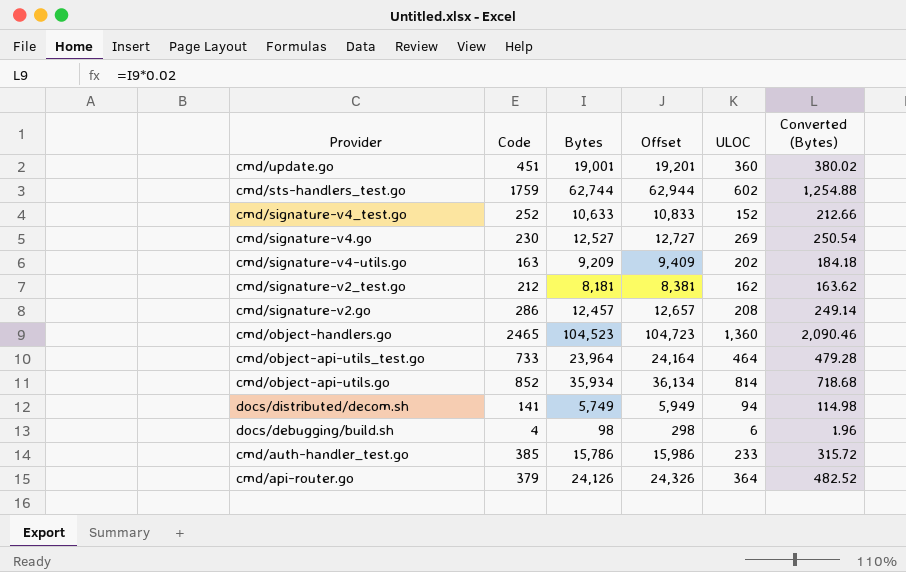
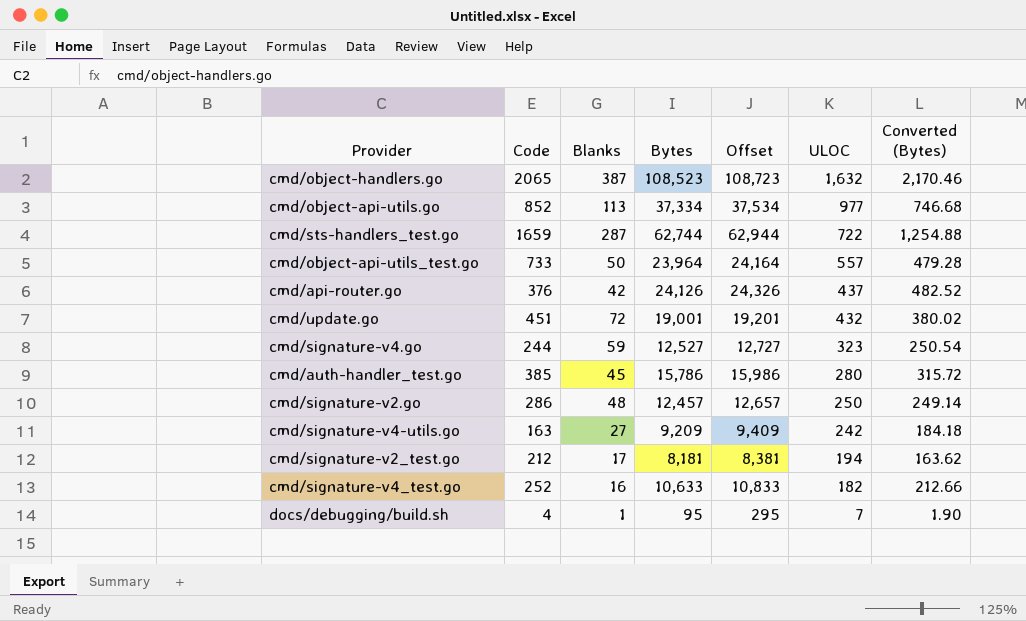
row order: none -> ULOC descending
column Blanks | position: none -> 3
row docs/distributed/decom.sh: 141 | 5,749 | 5,949 | 94 | 114.98 -> none
cmd/object-handlers.go | Code: 2465 -> 2065
cmd/object-handlers.go | Bytes: 104,523 -> 108,523
cmd/object-handlers.go | Offset: 104,723 -> 108,723
cmd/object-handlers.go | ULOC: 1,360 -> 1,632
cmd/object-handlers.go | Converted (Bytes): 2,090.46 -> 2,170.46
cmd/object-api-utils.go | Bytes: 35,934 -> 37,334
cmd/object-api-utils.go | Offset: 36,134 -> 37,534
cmd/object-api-utils.go | ULOC: 814 -> 977
cmd/object-api-utils.go | Converted (Bytes): 718.68 -> 746.68
cmd/sts-handlers_test.go | Code: 1759 -> 1659
cmd/sts-handlers_test.go | ULOC: 602 -> 722
cmd/object-api-utils_test.go | ULOC: 464 -> 557
cmd/api-router.go | Code: 379 -> 376
cmd/api-router.go | ULOC: 364 -> 437
cmd/update.go | ULOC: 360 -> 432
cmd/signature-v4.go | Code: 230 -> 244
cmd/signature-v4.go | ULOC: 269 -> 323
cmd/auth-handler_test.go | ULOC: 233 -> 280
cmd/signature-v2.go | ULOC: 208 -> 250
cmd/signature-v4-utils.go | ULOC: 202 -> 242
cmd/signature-v2_test.go | ULOC: 162 -> 194
cmd/signature-v4_test.go | ULOC: 152 -> 182
docs/debugging/build.sh | Bytes: 98 -> 95
docs/debugging/build.sh | Offset: 298 -> 295
docs/debugging/build.sh | ULOC: 6 -> 7
docs/debugging/build.sh | Converted (Bytes): 1.96 -> 1.90

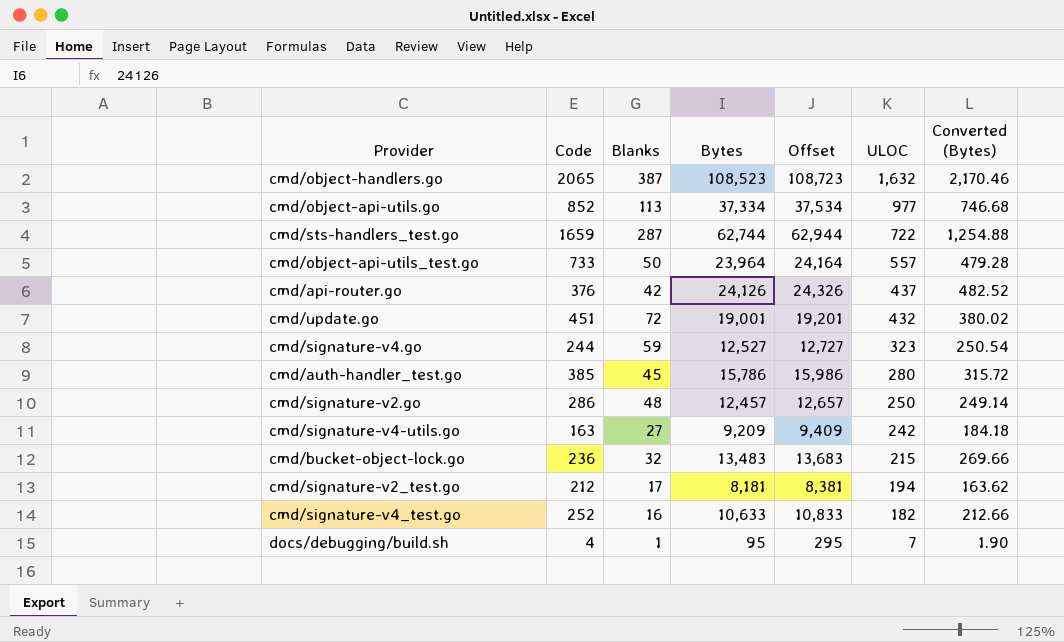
row cmd/bucket-object-lock.go: none -> 236 | 32 | 13,483 | 13,683 | 215 | 269.66

